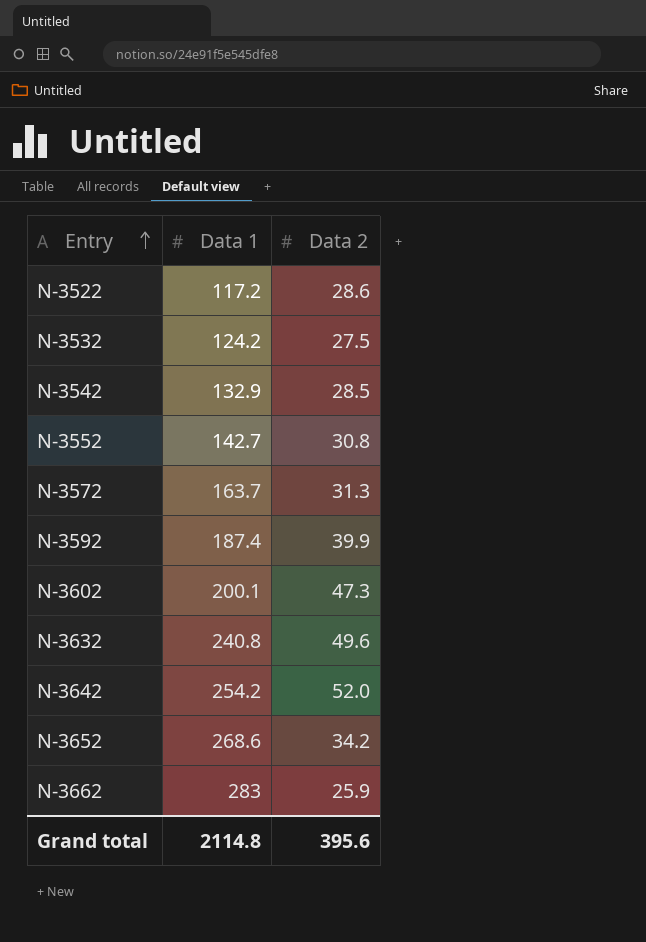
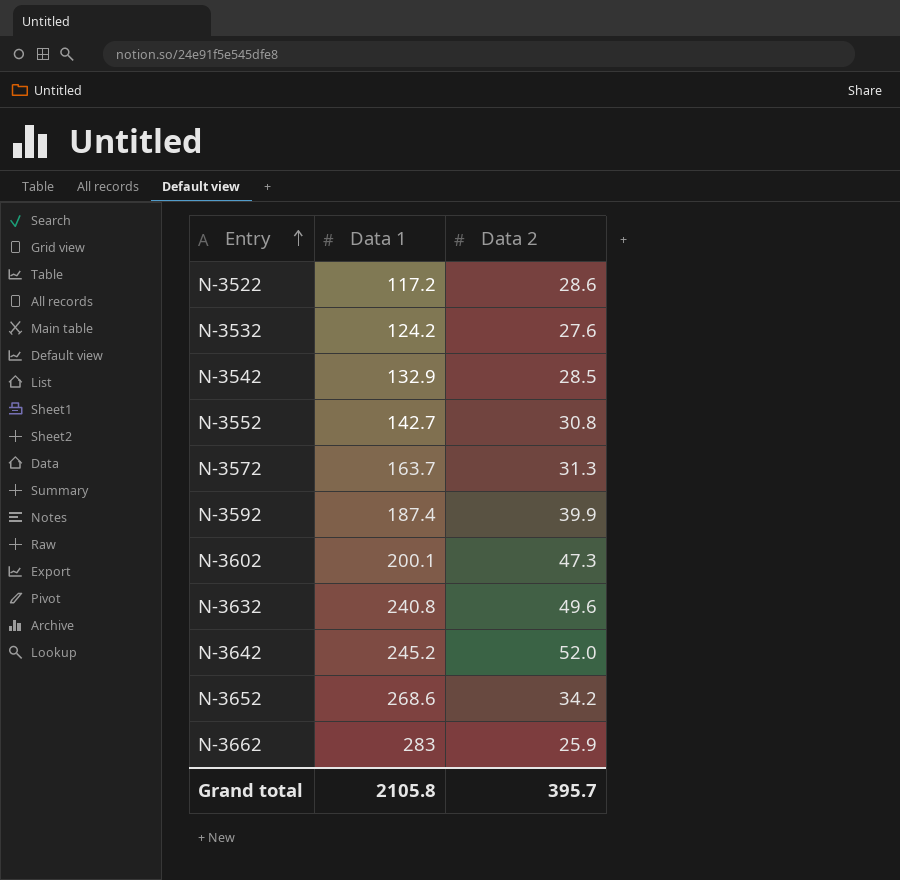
N-3532 | Data 2: 27.5 -> 27.6
N-3642 | Data 1: 254.2 -> 245.2
Grand total | Data 1: 2114.8 -> 2105.8
Grand total | Data 2: 395.6 -> 395.7

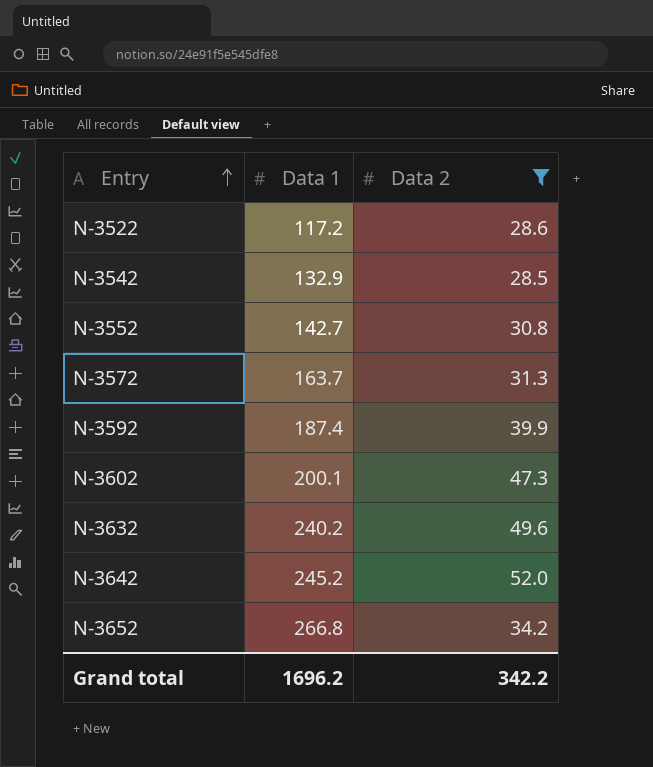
filter: none -> Data 2 >= 28.5
N-3632 | Data 1: 240.8 -> 240.2
N-3652 | Data 1: 268.6 -> 266.8
Grand total | Data 1: 2105.8 -> 1696.2
Grand total | Data 2: 395.7 -> 342.2

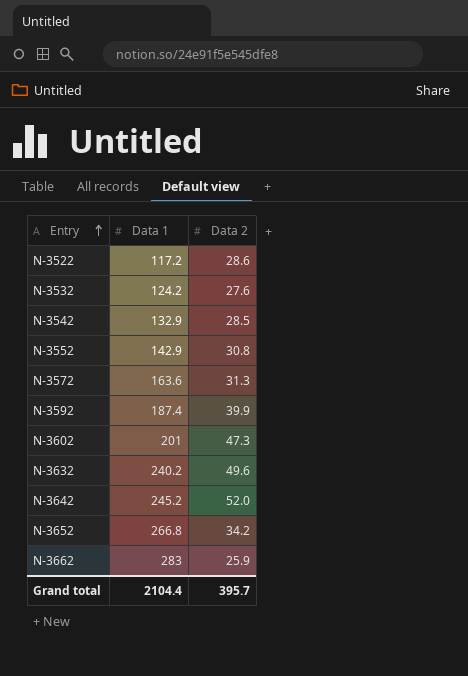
filter: Data 2 >= 28.5 -> none
N-3552 | Data 1: 142.7 -> 142.9
N-3572 | Data 1: 163.7 -> 163.6
N-3602 | Data 1: 200.1 -> 201
Grand total | Data 1: 1696.2 -> 2104.4
Grand total | Data 2: 342.2 -> 395.7

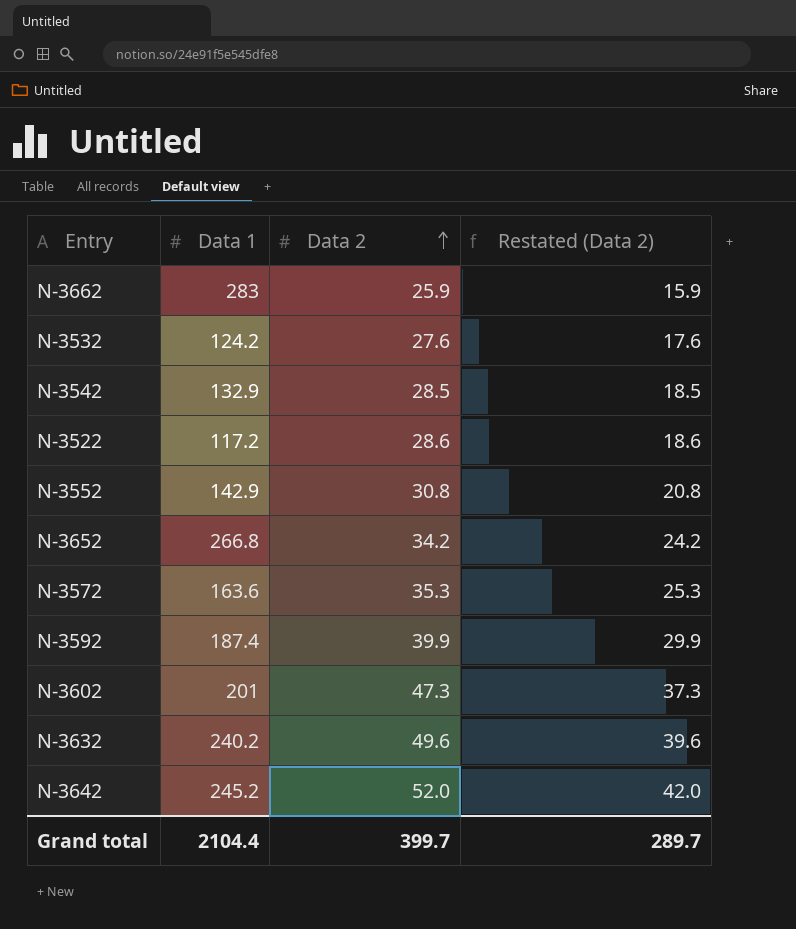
row order: Entry ascending -> Data 2 ascending
column Restated (Data 2) | formula: none -> [Data 2] - 10
N-3572 | Data 2: 31.3 -> 35.3
Grand total | Data 2: 395.7 -> 399.7

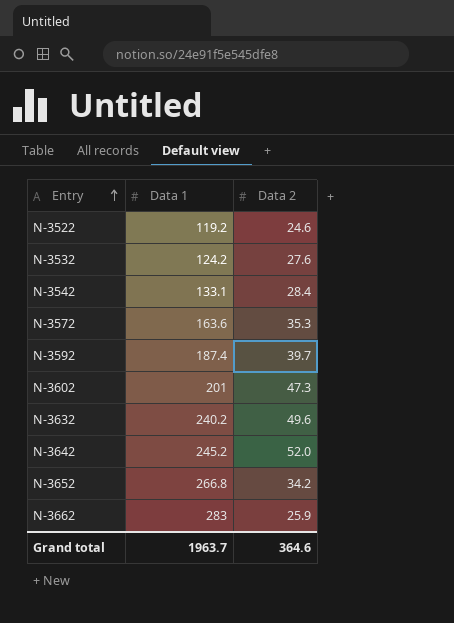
row order: Data 2 ascending -> Entry ascending
column Restated (Data 2) | formula: [Data 2] - 10 -> none
row N-3552: 142.9 | 30.8 | 20.8 -> none
N-3522 | Data 1: 117.2 -> 119.2
N-3522 | Data 2: 28.6 -> 24.6
N-3542 | Data 1: 132.9 -> 133.1
N-3542 | Data 2: 28.5 -> 28.4
N-3592 | Data 2: 39.9 -> 39.7
Grand total | Data 1: 2104.4 -> 1963.7
Grand total | Data 2: 399.7 -> 364.6

